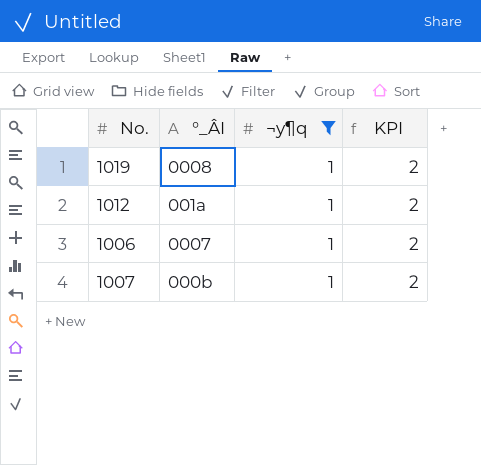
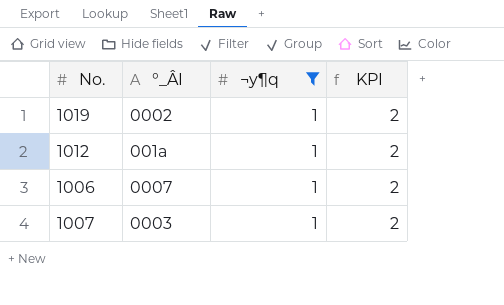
1019 | °_ÂI: 0008 -> 0002
1007 | °_ÂI: 000b -> 0003

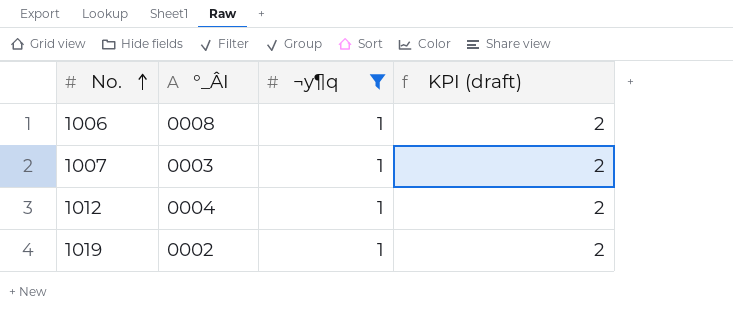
row order: none -> No. ascending
column name: KPI -> KPI (draft)
1006 | °_ÂI: 0007 -> 0008
1012 | °_ÂI: 001a -> 0004

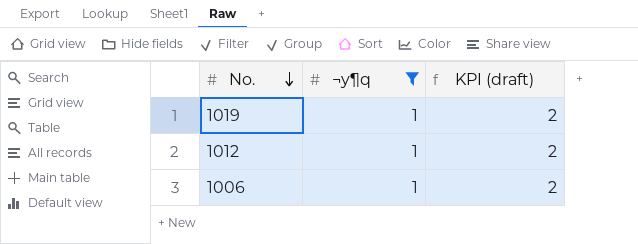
row order: No. ascending -> No. descending
column °_ÂI | position: 2 -> none
row 1007: 0003 | 1 | 2 -> none

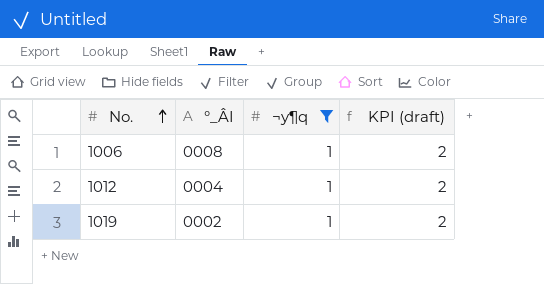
row order: No. descending -> No. ascending
column °_ÂI | position: none -> 2

